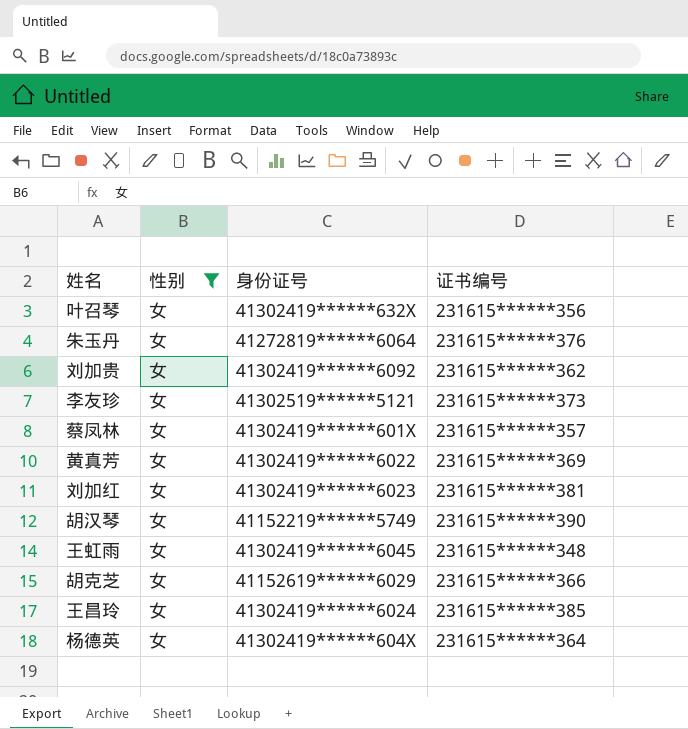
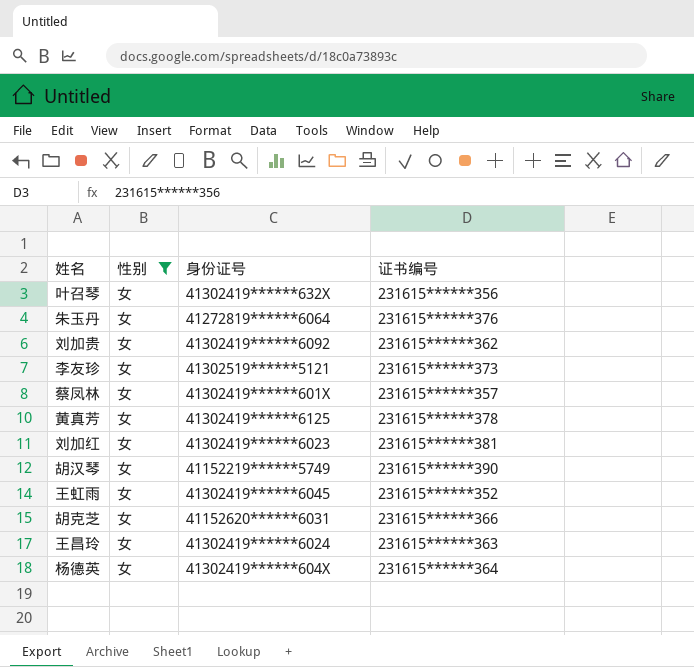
黄真芳 | 身份证号: 41302419******6022 -> 41302419******6125
黄真芳 | 证书编号: 231615******369 -> 231615******378
王虹雨 | 证书编号: 231615******348 -> 231615******352
胡克芝 | 身份证号: 41152619******6029 -> 41152620******6031
王昌玲 | 证书编号: 231615******385 -> 231615******363

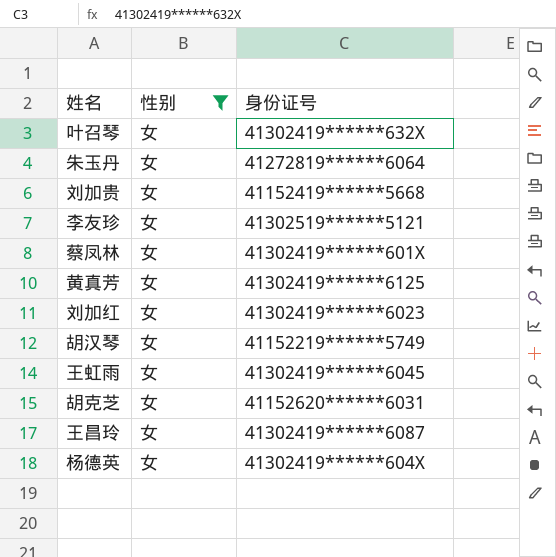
column 证书编号 | position: 4 -> none
刘加贵 | 身份证号: 41302419******6092 -> 41152419******5668
王昌玲 | 身份证号: 41302419******6024 -> 41302419******6087

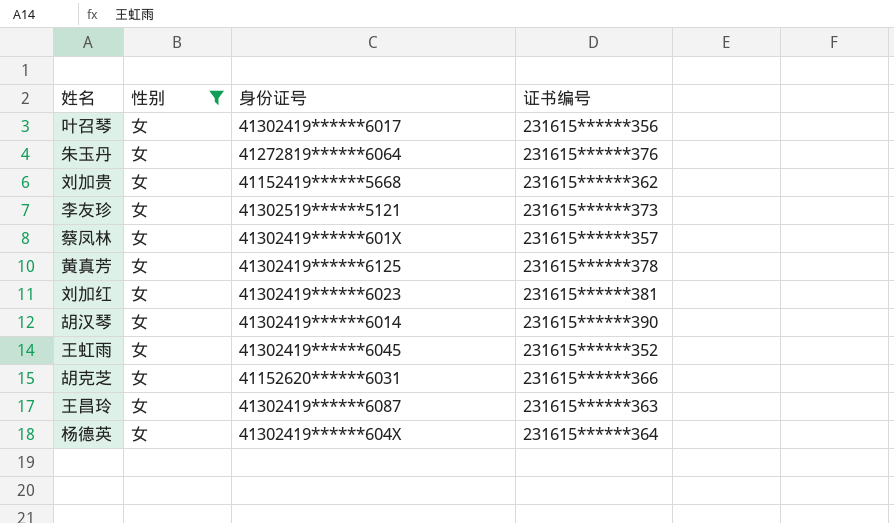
column 证书编号 | position: none -> 4
叶召琴 | 身份证号: 41302419******632X -> 41302419******6017
胡汉琴 | 身份证号: 41152219******5749 -> 41302419******6014

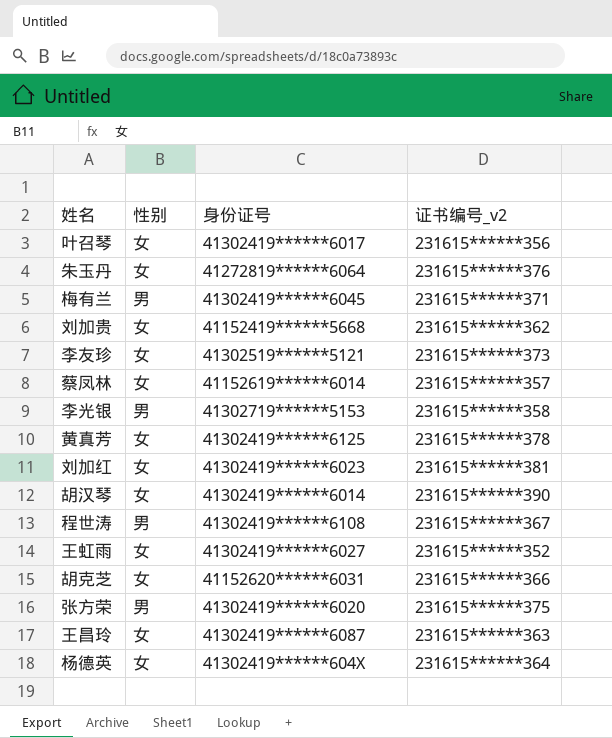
filter: 性别 = 女 -> none
column name: 证书编号 -> 证书编号_v2
蔡凤林 | 身份证号: 41302419******601X -> 41152619******6014
王虹雨 | 身份证号: 41302419******6045 -> 41302419******6027

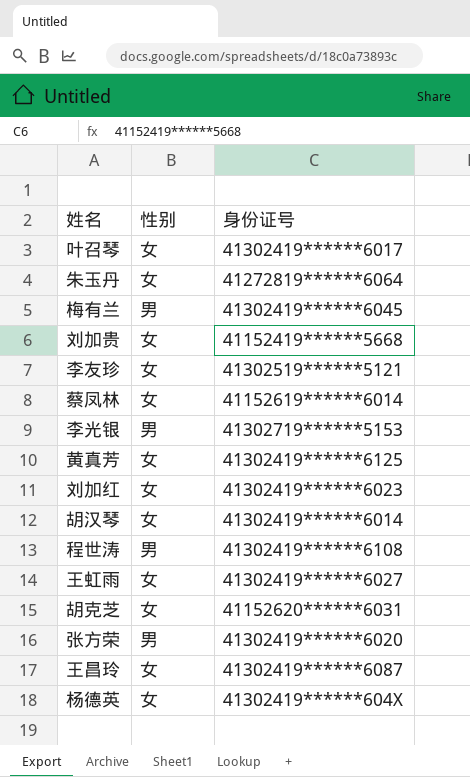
column 证书编号_v2 | position: 4 -> none

